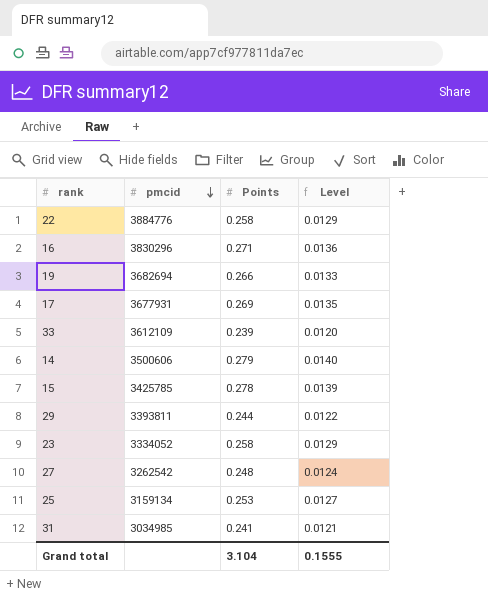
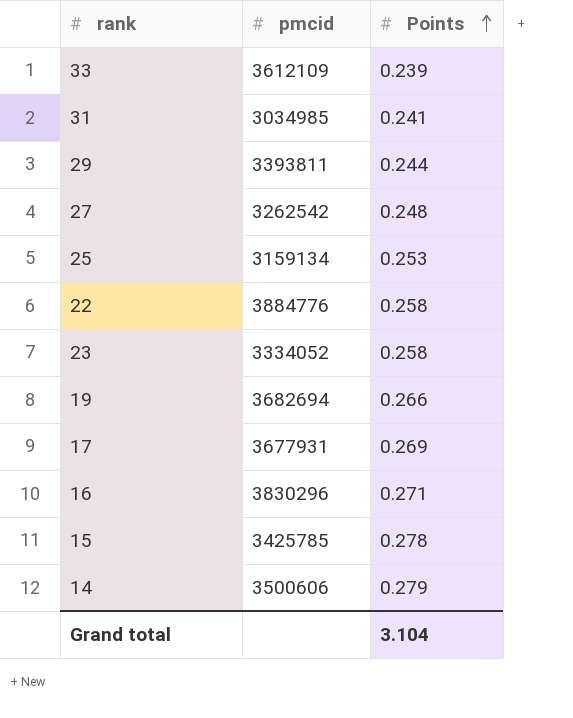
row order: pmcid descending -> Points ascending
column Level | formula: [Points] * 0.05 -> none

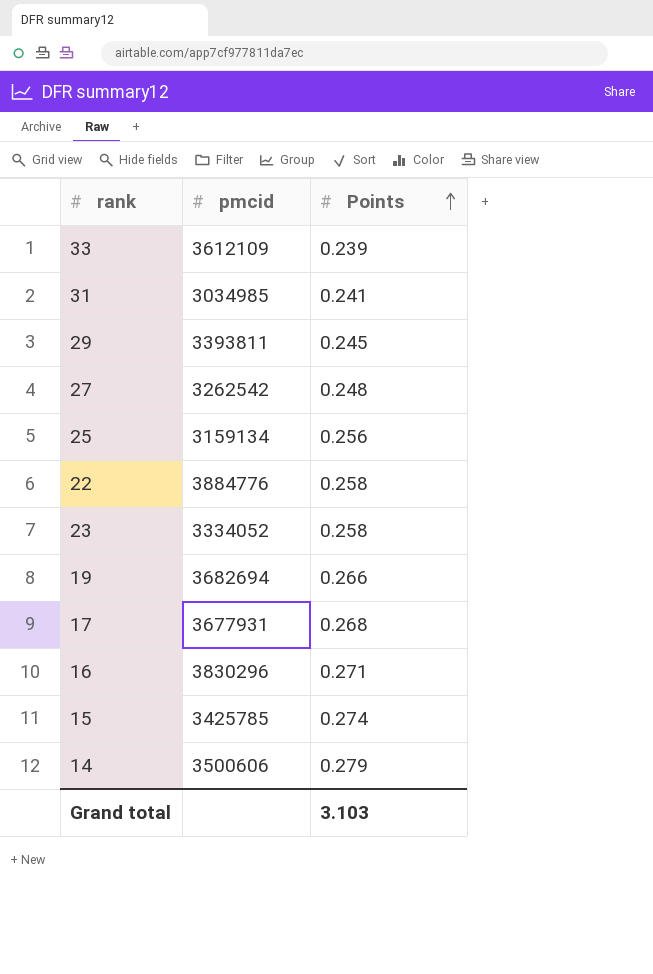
29 | Points: 0.244 -> 0.245
25 | Points: 0.253 -> 0.256
17 | Points: 0.269 -> 0.268
15 | Points: 0.278 -> 0.274
Grand total | Points: 3.104 -> 3.103

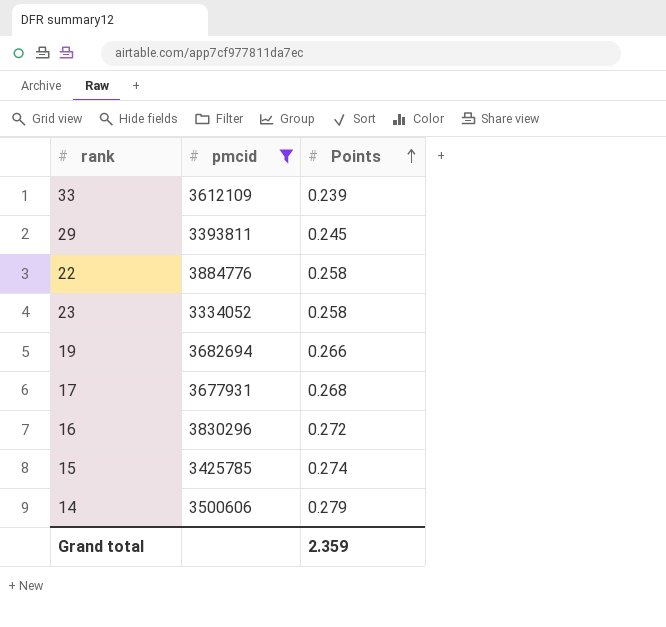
filter: none -> pmcid >= 3334052
16 | Points: 0.271 -> 0.272
Grand total | Points: 3.103 -> 2.359

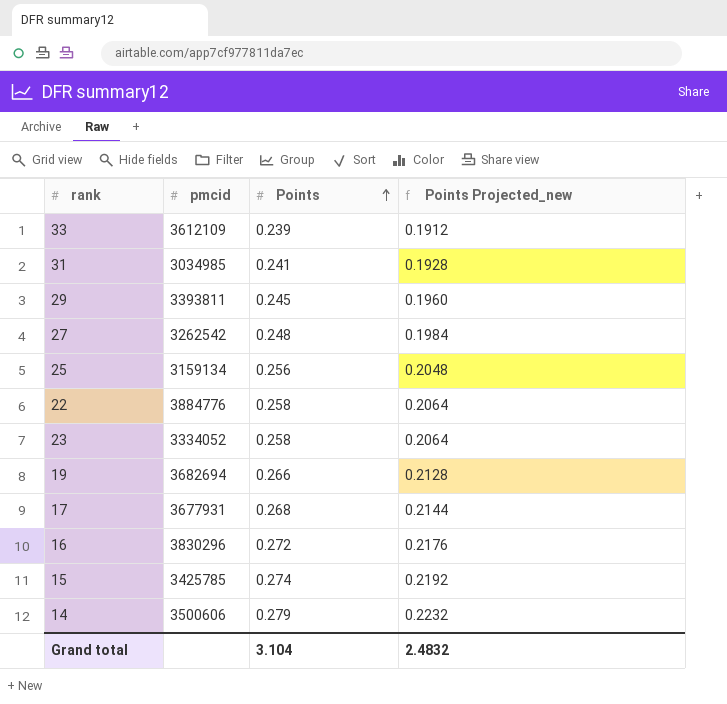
filter: pmcid >= 3334052 -> none
column Points Projected_new | formula: none -> [Points] * 0.8
Grand total | Points: 2.359 -> 3.104

